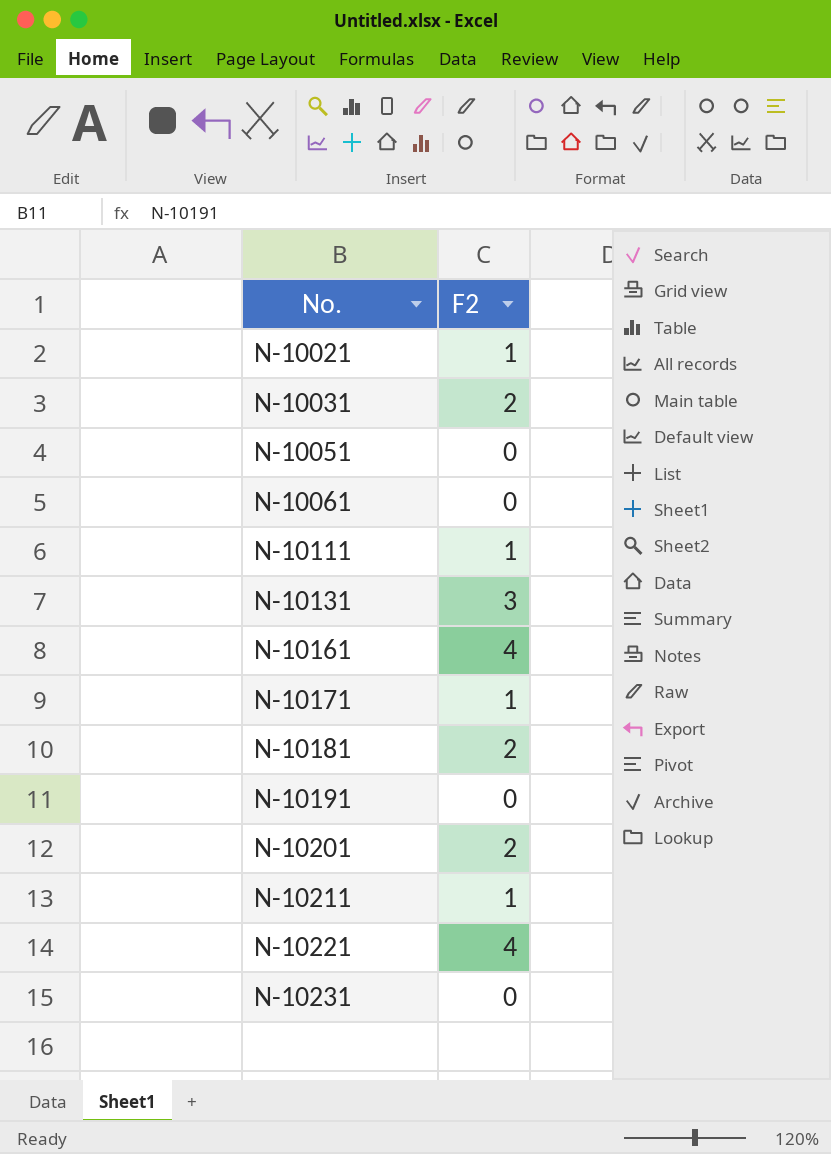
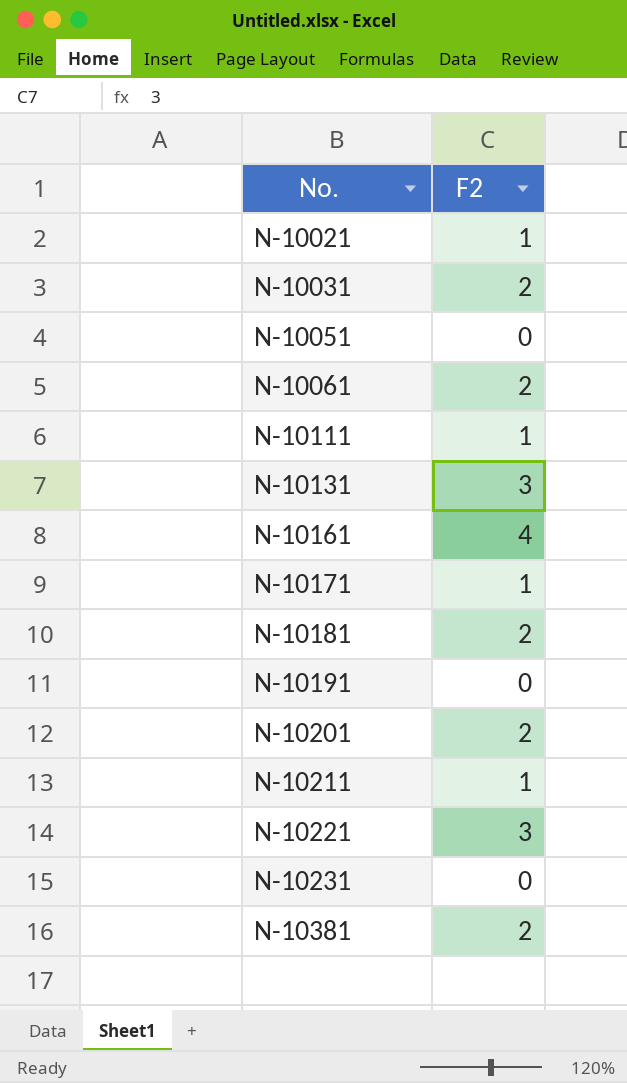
N-10061 | F2: 0 -> 2
N-10221 | F2: 4 -> 3
row N-10381: none -> 2

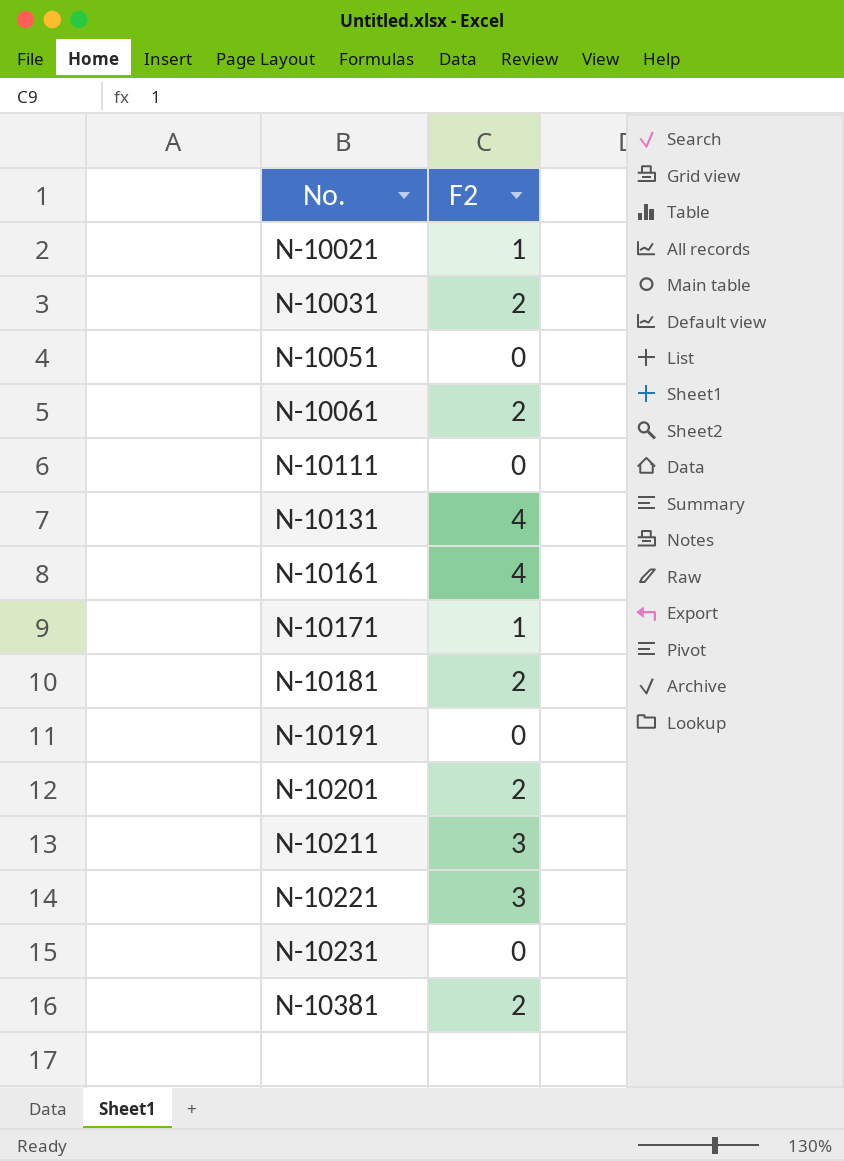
N-10111 | F2: 1 -> 0
N-10131 | F2: 3 -> 4
N-10211 | F2: 1 -> 3

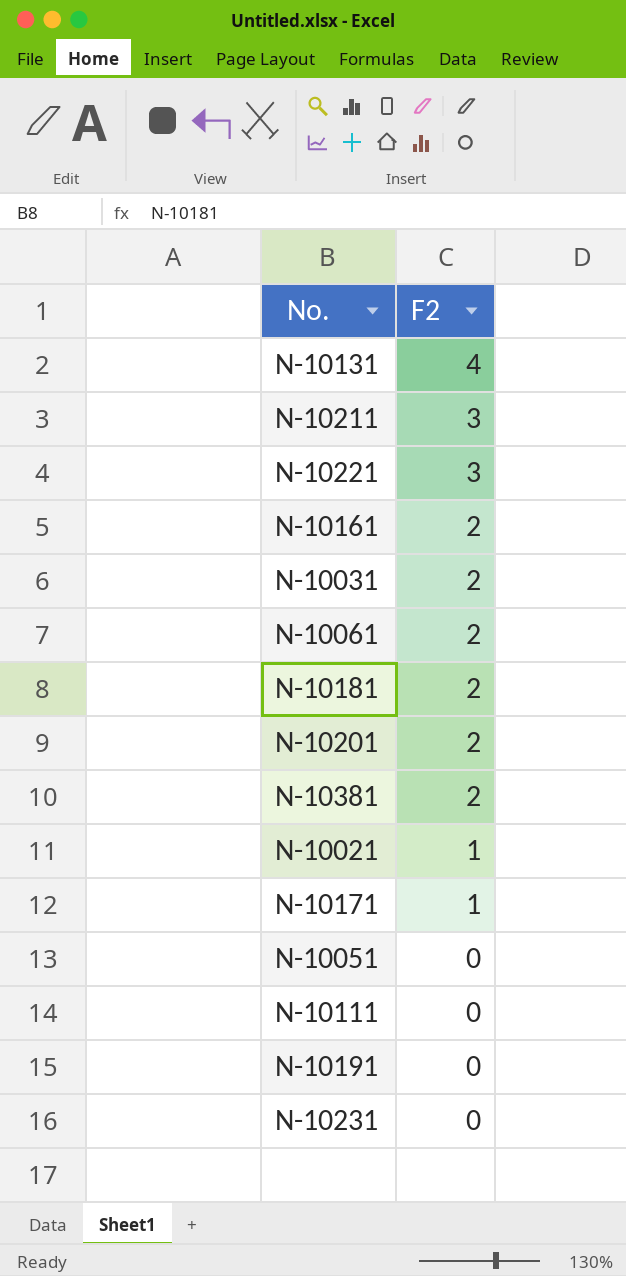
row order: No. ascending -> F2 descending
N-10161 | F2: 4 -> 2

